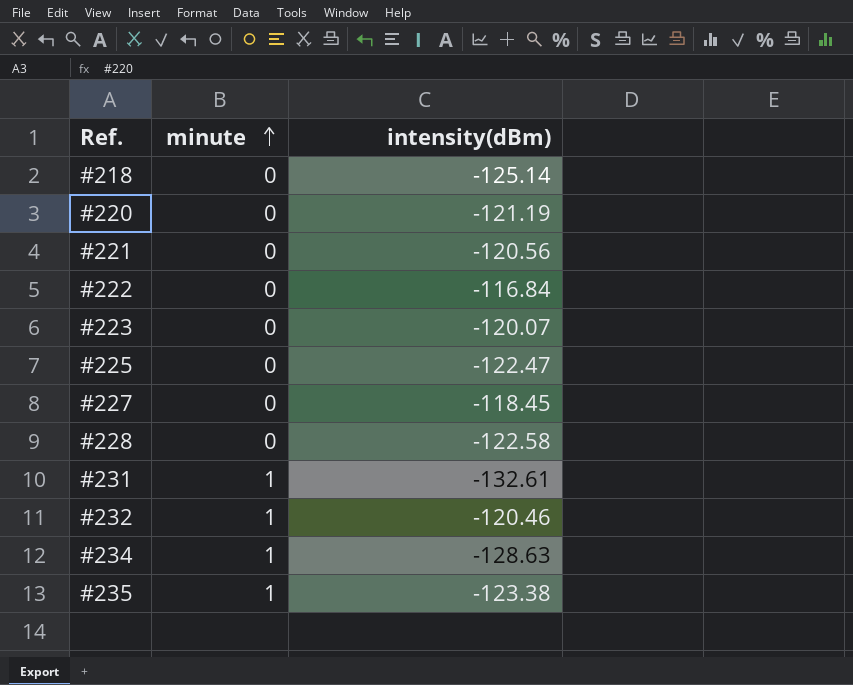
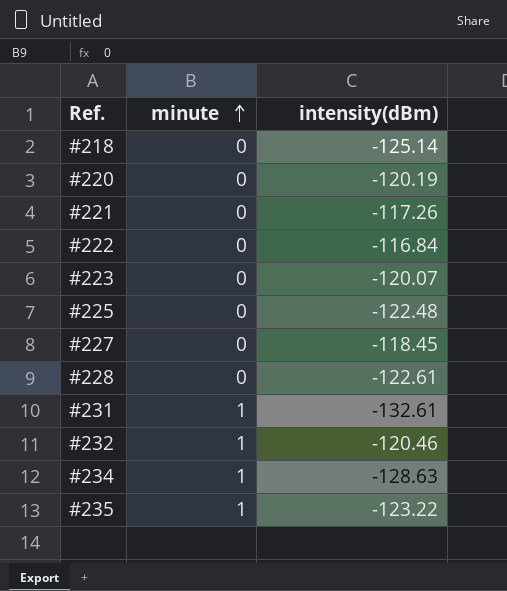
#220 | intensity(dBm): -121.19 -> -120.19
#221 | intensity(dBm): -120.56 -> -117.26
#225 | intensity(dBm): -122.47 -> -122.48
#228 | intensity(dBm): -122.58 -> -122.61
#235 | intensity(dBm): -123.38 -> -123.22

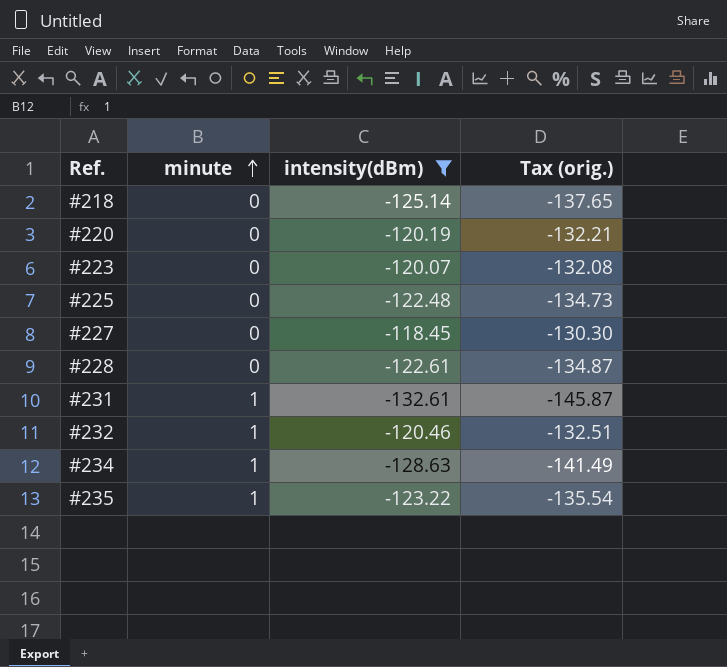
filter: none -> intensity(dBm) <= -118.45
column Tax (orig.) | formula: none -> [intensity(dBm)] * 1.1

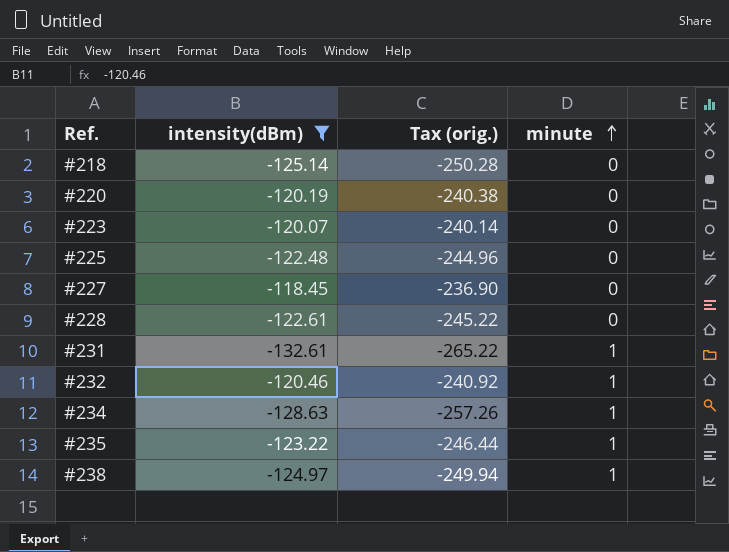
column Tax (orig.) | formula: [intensity(dBm)] * 1.1 -> [intensity(dBm)] * 2
column minute | position: 2 -> 4
row #238: none -> -124.97 | -249.94 | 1

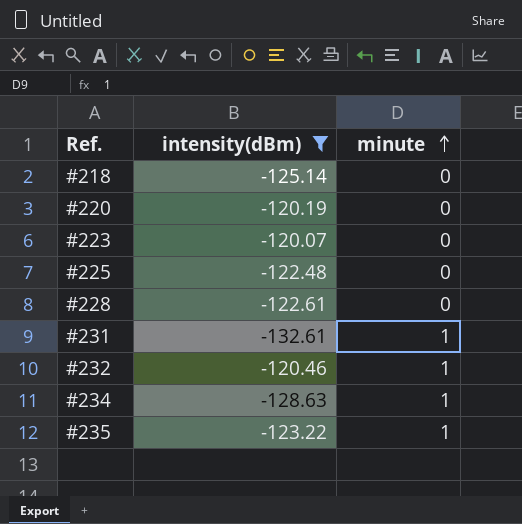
column Tax (orig.) | formula: [intensity(dBm)] * 2 -> none
row #227: -118.45 | -236.90 | 0 -> none
row #238: -124.97 | -249.94 | 1 -> none

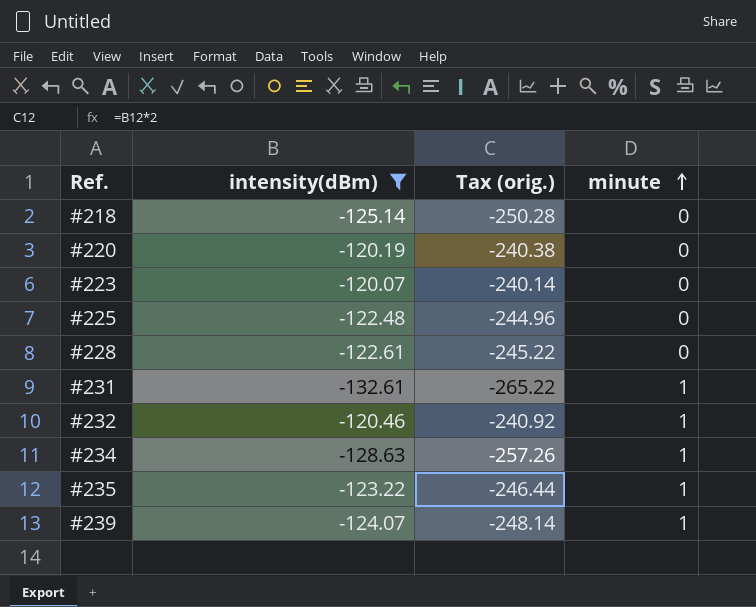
column Tax (orig.) | formula: none -> [intensity(dBm)] * 2
row #239: none -> -124.07 | -248.14 | 1

